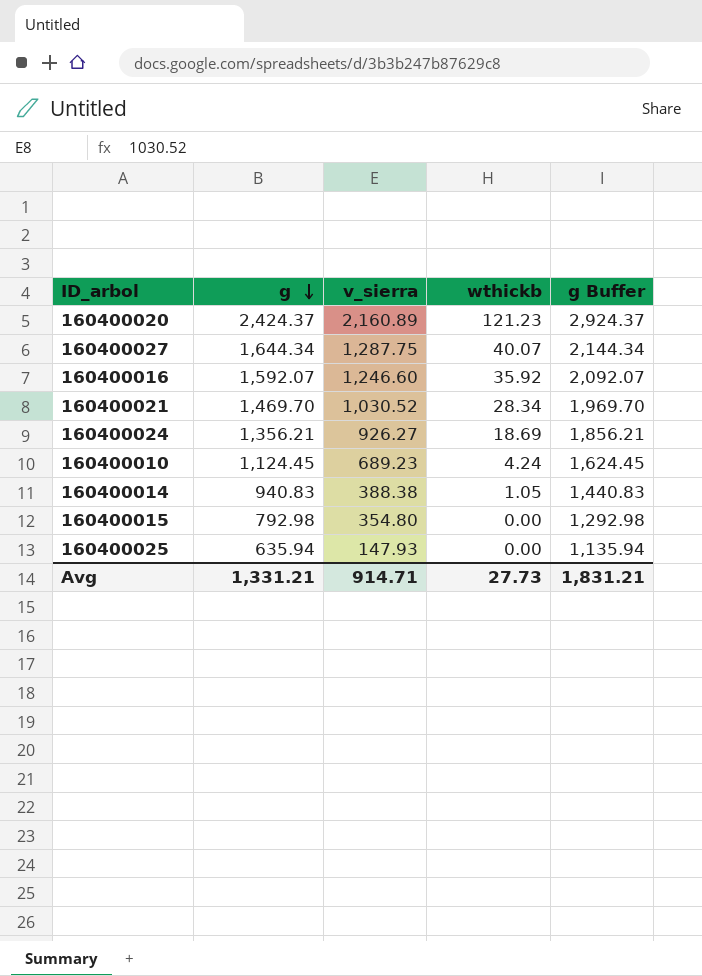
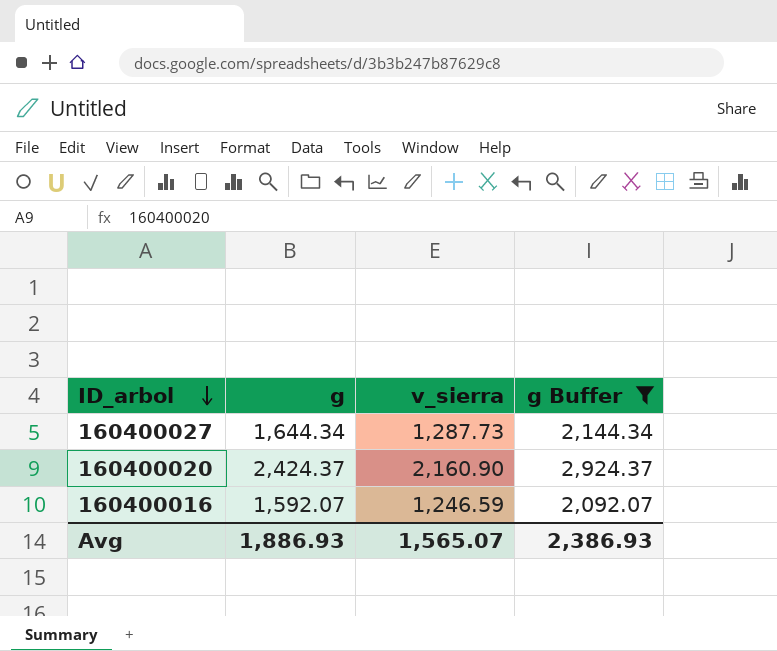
filter: none -> g Buffer >= 2,092.07
row order: g descending -> ID_arbol descending
column wthickb | position: 4 -> none
160400027 | v_sierra: 1,287.75 -> 1,287.73
160400020 | v_sierra: 2,160.89 -> 2,160.90
160400016 | v_sierra: 1,246.60 -> 1,246.59
Avg | g: 1,331.21 -> 1,886.93
Avg | v_sierra: 914.71 -> 1,565.07
Avg | g Buffer: 1,831.21 -> 2,386.93

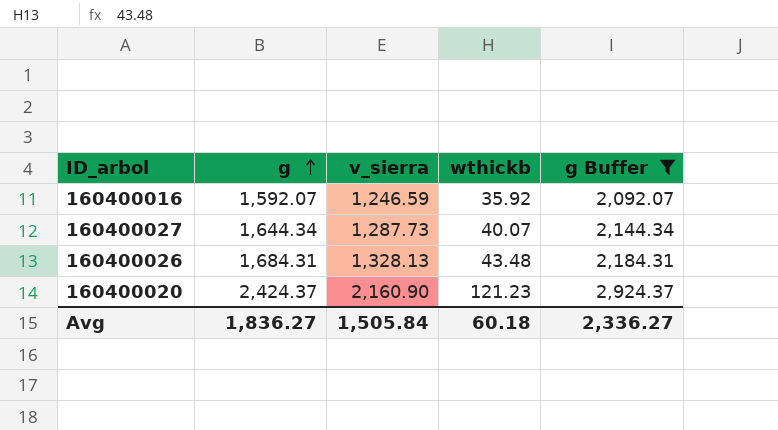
row order: ID_arbol descending -> g ascending
column wthickb | position: none -> 4
row 160400026: none -> 1,684.31 | 1,328.13 | 43.48 | 2,184.31
Avg | g: 1,886.93 -> 1,836.27
Avg | v_sierra: 1,565.07 -> 1,505.84
Avg | g Buffer: 2,386.93 -> 2,336.27

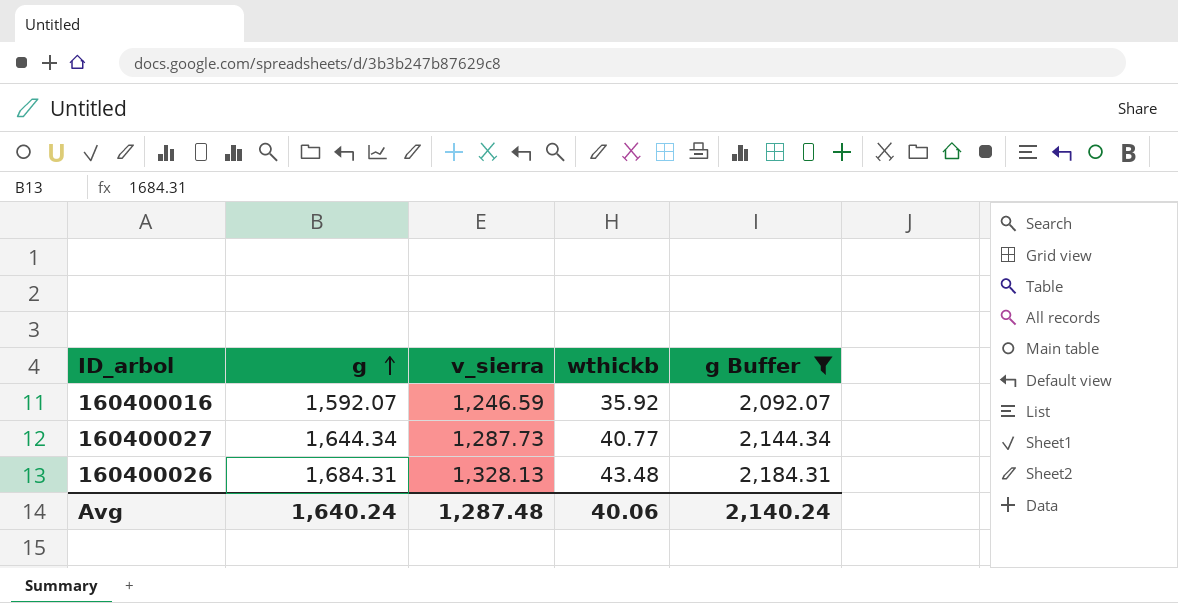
row 160400020: 2,424.37 | 2,160.90 | 121.23 | 2,924.37 -> none
160400027 | wthickb: 40.07 -> 40.77
Avg | g: 1,836.27 -> 1,640.24
Avg | v_sierra: 1,505.84 -> 1,287.48
Avg | wthickb: 60.18 -> 40.06
Avg | g Buffer: 2,336.27 -> 2,140.24

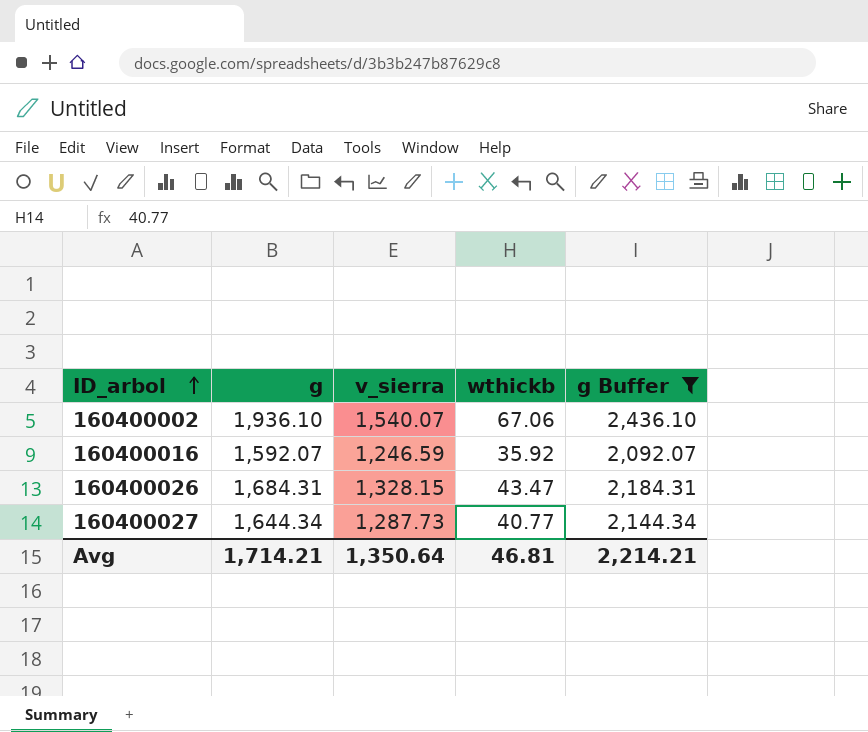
row order: g ascending -> ID_arbol ascending
row 160400002: none -> 1,936.10 | 1,540.07 | 67.06 | 2,436.10
160400026 | v_sierra: 1,328.13 -> 1,328.15
160400026 | wthickb: 43.48 -> 43.47
Avg | g: 1,640.24 -> 1,714.21
Avg | v_sierra: 1,287.48 -> 1,350.64
Avg | wthickb: 40.06 -> 46.81
Avg | g Buffer: 2,140.24 -> 2,214.21

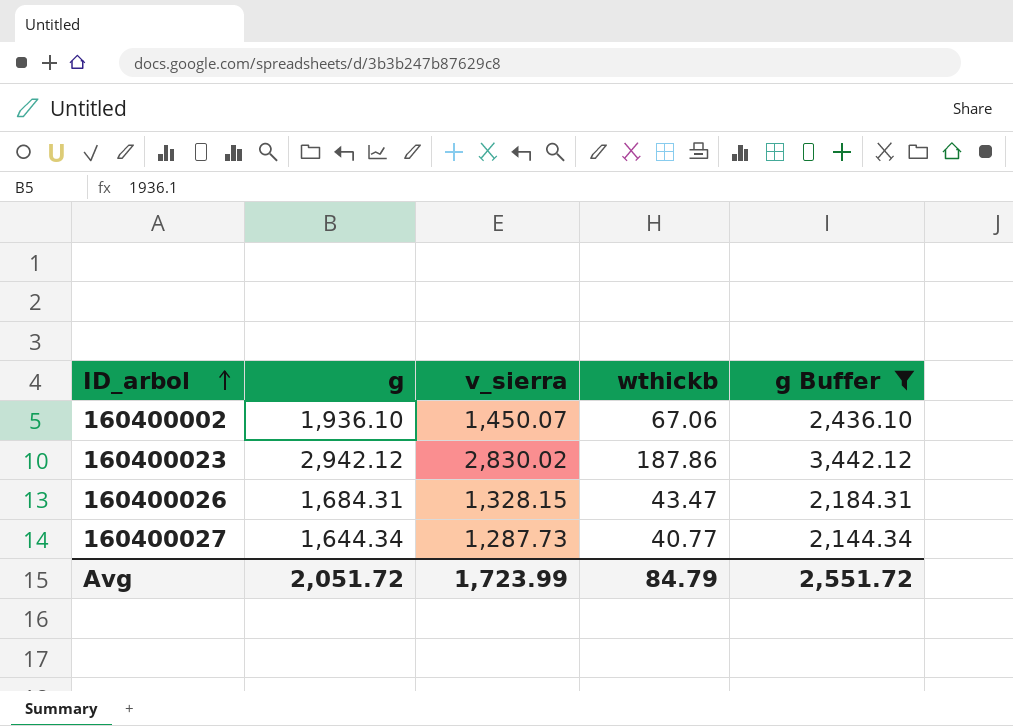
row 160400016: 1,592.07 | 1,246.59 | 35.92 | 2,092.07 -> none
160400002 | v_sierra: 1,540.07 -> 1,450.07
row 160400023: none -> 2,942.12 | 2,830.02 | 187.86 | 3,442.12
Avg | g: 1,714.21 -> 2,051.72
Avg | v_sierra: 1,350.64 -> 1,723.99
Avg | wthickb: 46.81 -> 84.79
Avg | g Buffer: 2,214.21 -> 2,551.72

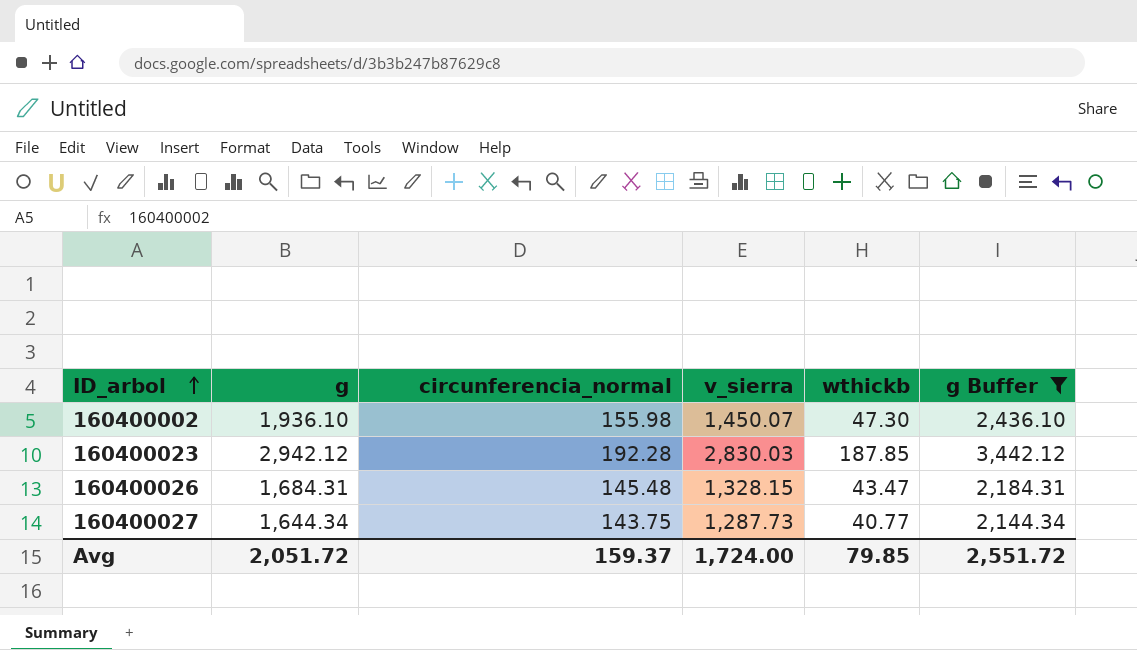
column circunferencia_normal | position: none -> 3
160400002 | wthickb: 67.06 -> 47.30
160400023 | v_sierra: 2,830.02 -> 2,830.03
160400023 | wthickb: 187.86 -> 187.85
Avg | v_sierra: 1,723.99 -> 1,724.00
Avg | wthickb: 84.79 -> 79.85

